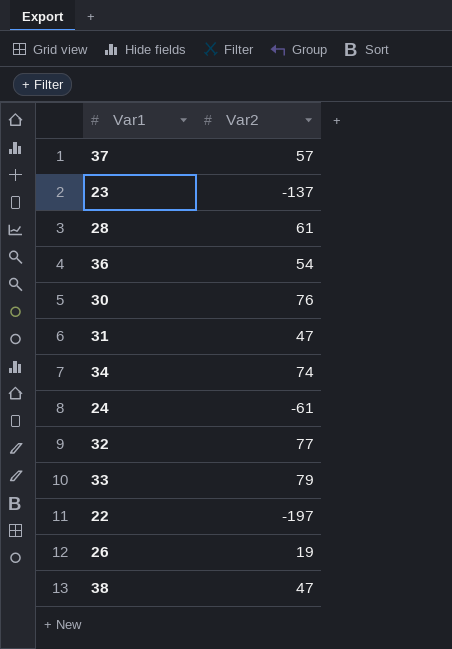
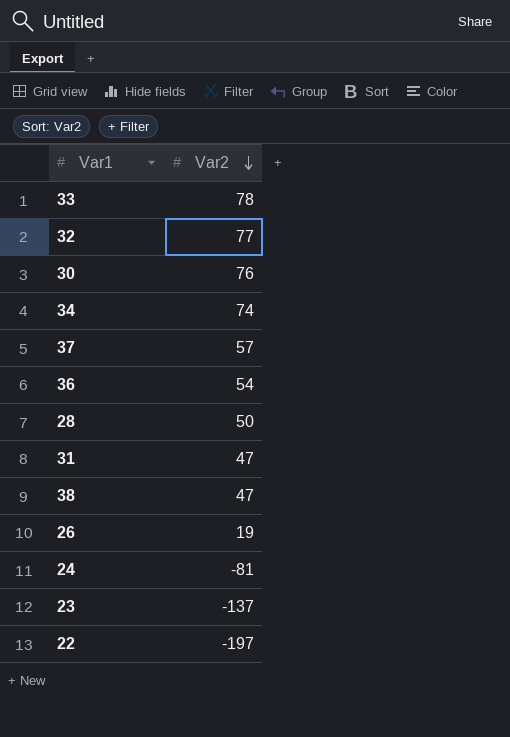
row order: none -> Var2 descending
33 | Var2: 79 -> 78
28 | Var2: 61 -> 50
24 | Var2: -61 -> -81

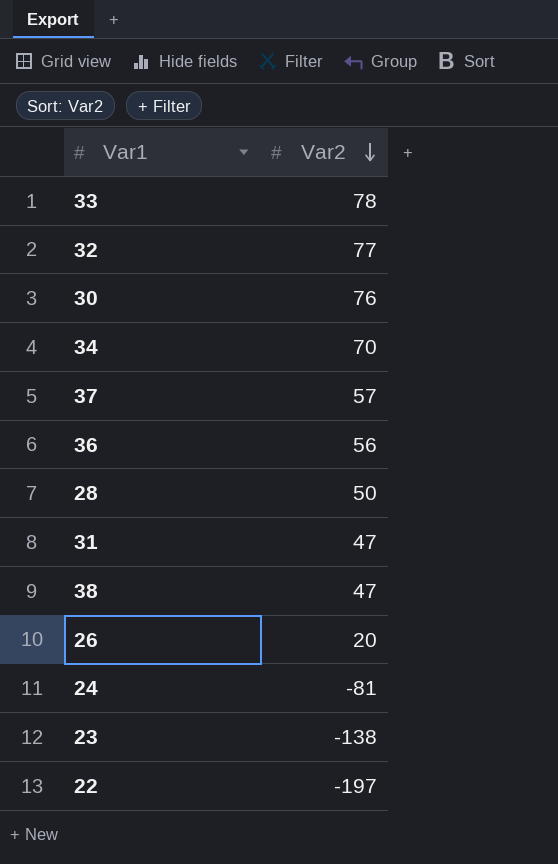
34 | Var2: 74 -> 70
36 | Var2: 54 -> 56
26 | Var2: 19 -> 20
23 | Var2: -137 -> -138

